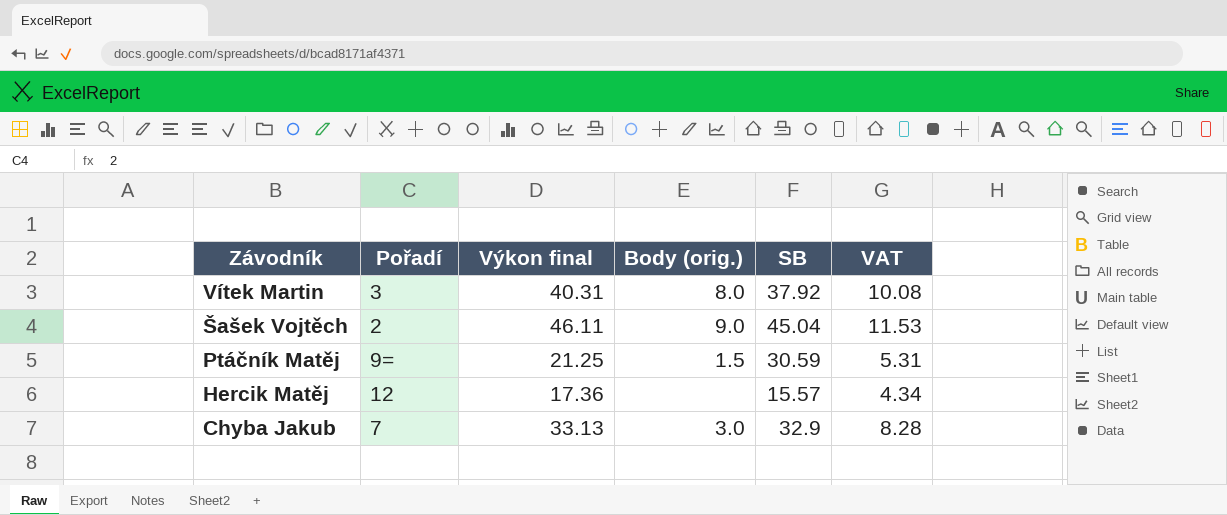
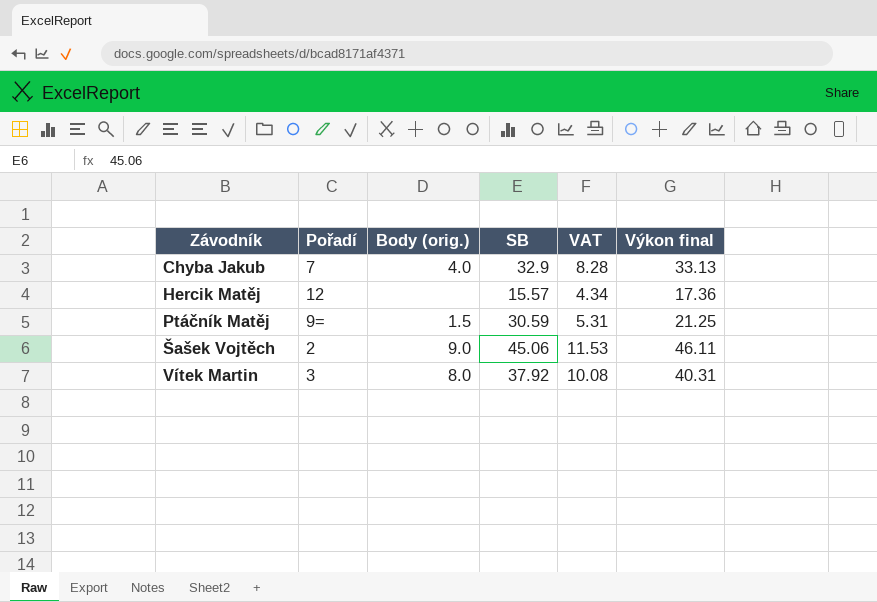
row order: Závodník descending -> Závodník ascending
column Výkon final | position: 3 -> 6
Chyba Jakub | Body (orig.): 3.0 -> 4.0
Šašek Vojtěch | SB: 45.04 -> 45.06

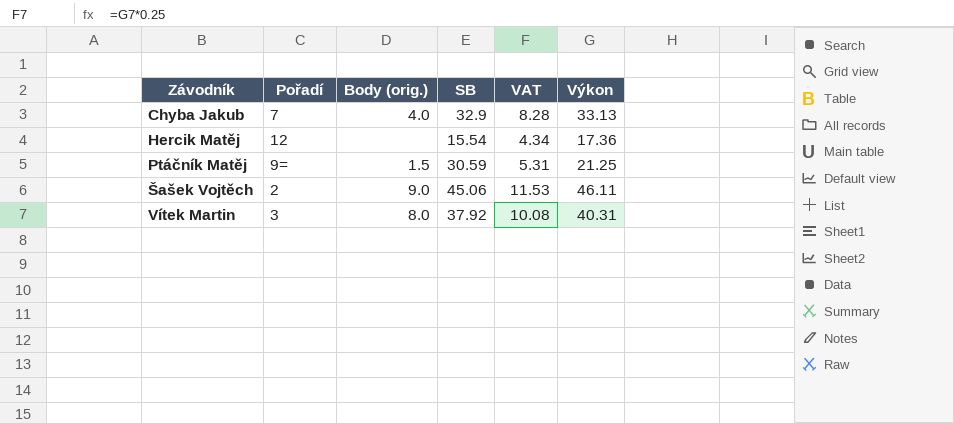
column name: Výkon final -> Výkon
Hercik Matěj | SB: 15.57 -> 15.54

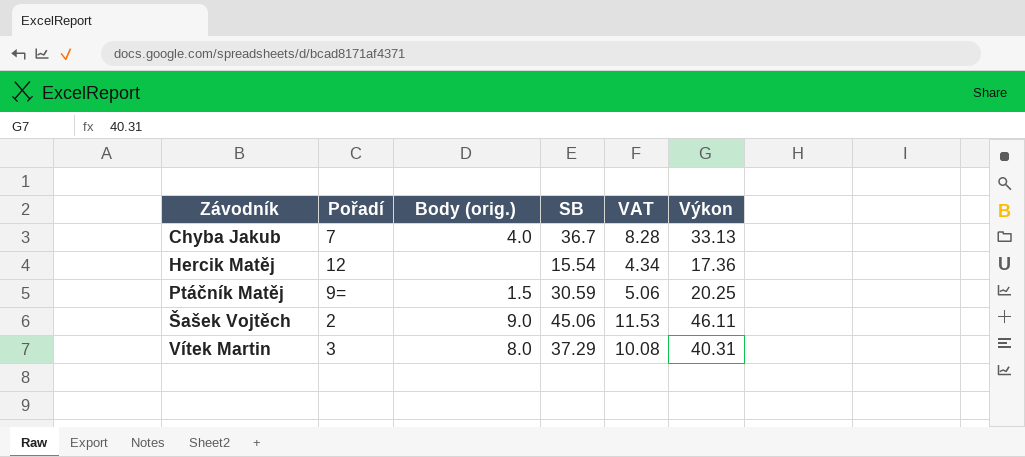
Chyba Jakub | SB: 32.9 -> 36.7
Ptáčník Matěj | VAT: 5.31 -> 5.06
Ptáčník Matěj | Výkon: 21.25 -> 20.25
Vítek Martin | SB: 37.92 -> 37.29

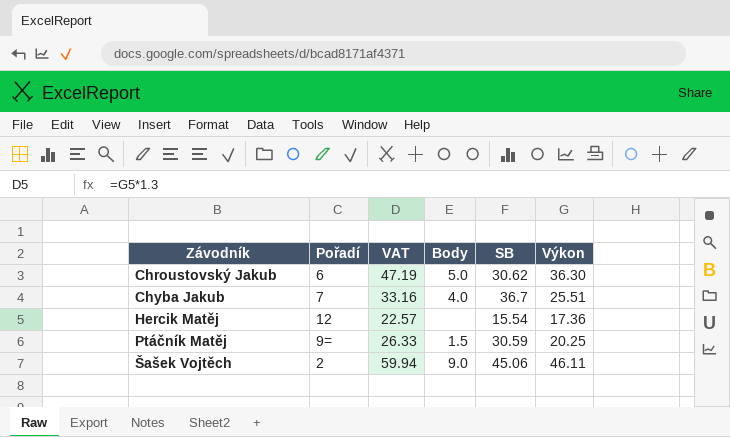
column VAT | formula: [Výkon] * 0.25 -> [Výkon] * 1.3
column VAT | position: 5 -> 3
column name: Body (orig.) -> Body
row Vítek Martin: 3 | 8.0 | 37.29 | 10.08 | 40.31 -> none
row Chroustovský Jakub: none -> 6 | 47.19 | 5.0 | 30.62 | 36.30
Chyba Jakub | Výkon: 33.13 -> 25.51

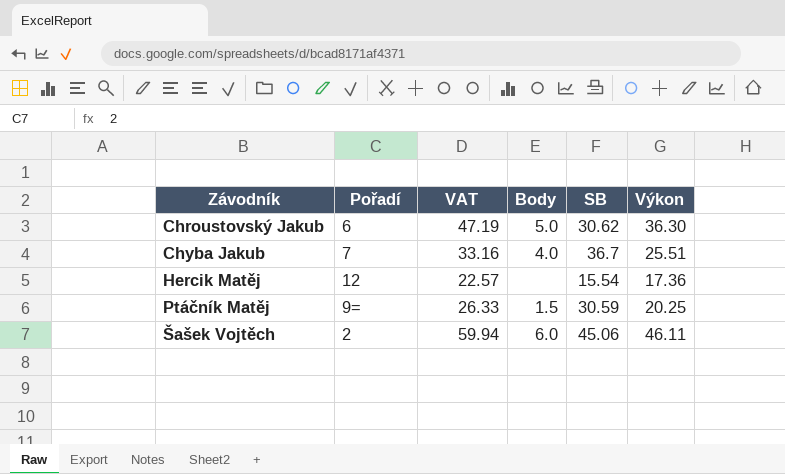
Šašek Vojtěch | Body: 9.0 -> 6.0

